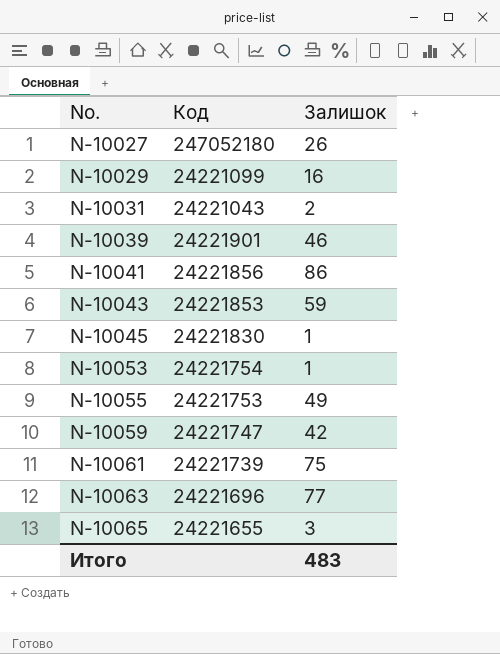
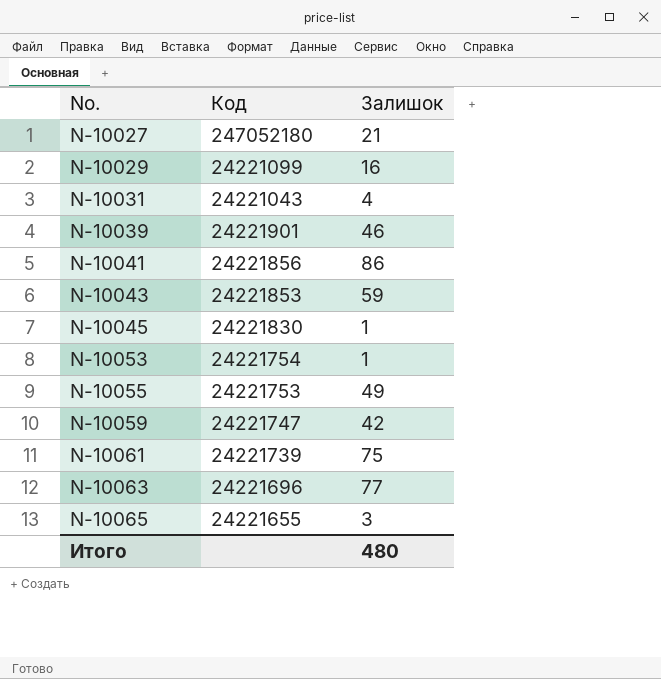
N-10027 | Залишок: 26 -> 21
N-10031 | Залишок: 2 -> 4
Итого | Залишок: 483 -> 480

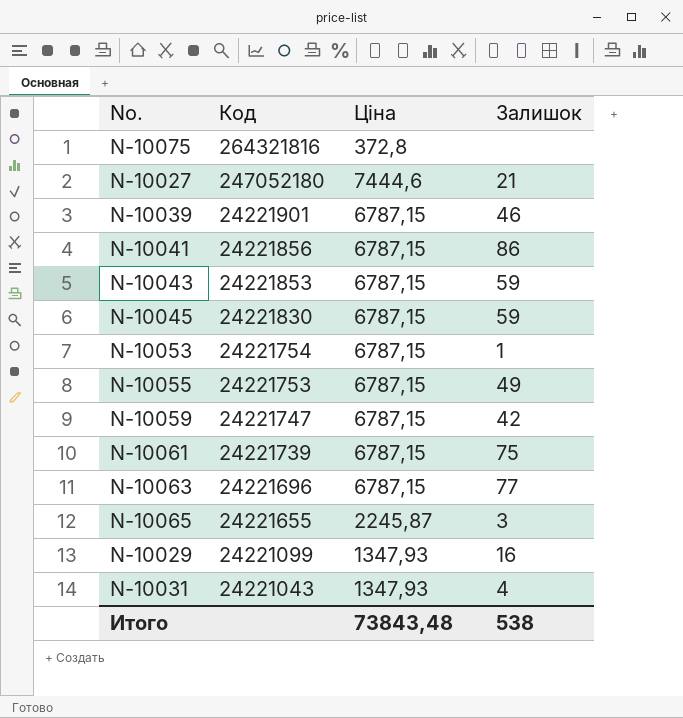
row order: No. ascending -> Код descending
column Ціна | position: none -> 3
row N-10075: none -> 264321816 | 372,8 | none
N-10045 | Залишок: 1 -> 59
Итого | Залишок: 480 -> 538

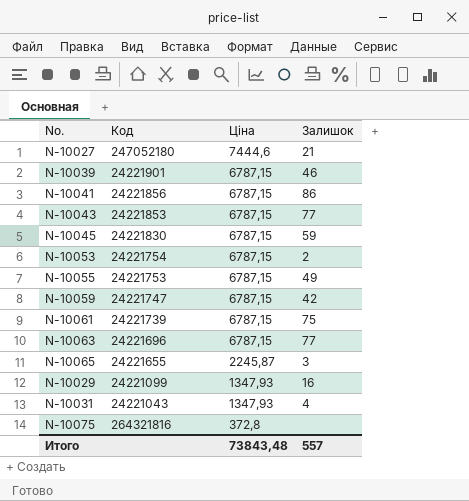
row order: Код descending -> Ціна descending
N-10043 | Залишок: 59 -> 77
N-10053 | Залишок: 1 -> 2
Итого | Залишок: 538 -> 557

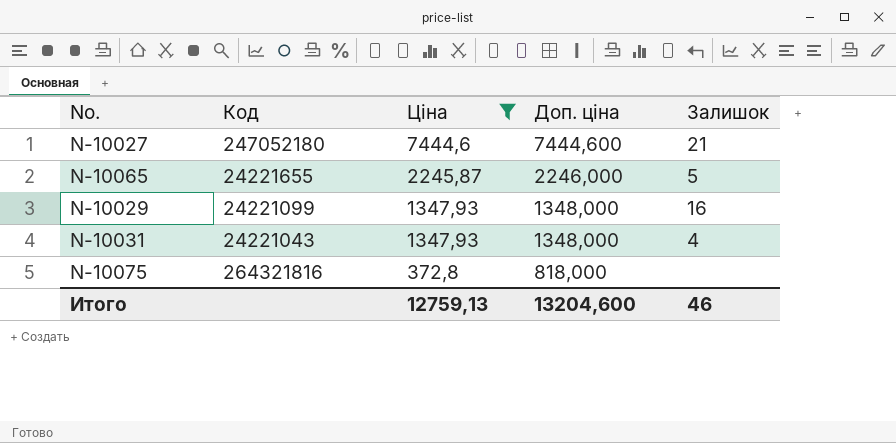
filter: none -> Ціна != 6787,15
column Доп. ціна | position: none -> 4
N-10065 | Залишок: 3 -> 5
Итого | Ціна: 73843,48 -> 12759,13
Итого | Залишок: 557 -> 46

